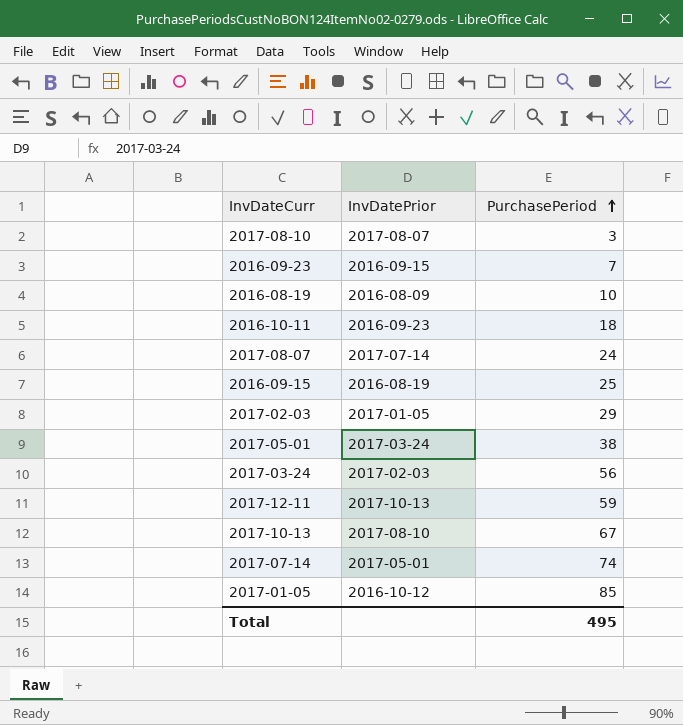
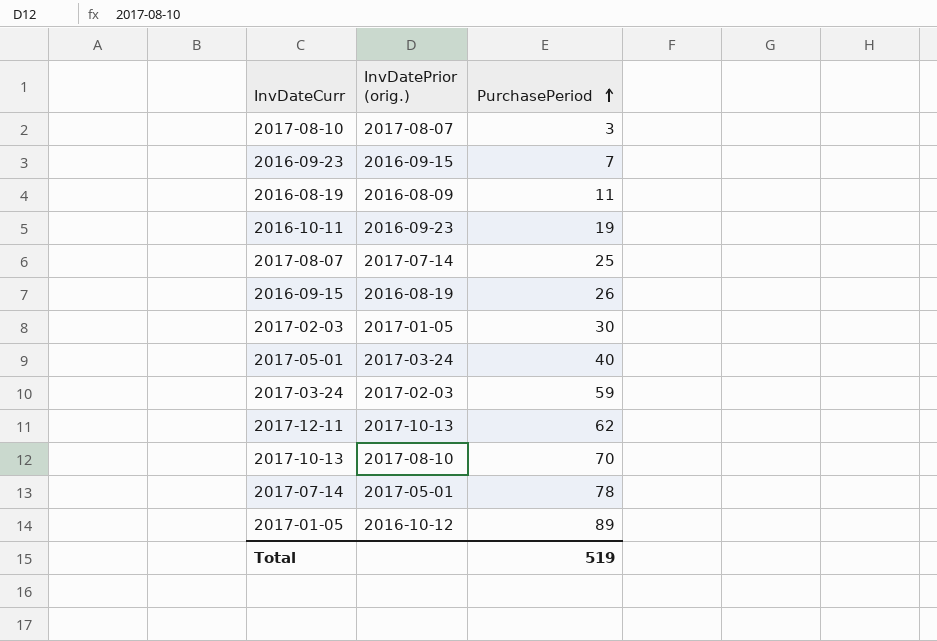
column name: InvDatePrior -> InvDatePrior (orig.)
2016-08-19 | PurchasePeriod: 10 -> 11
2016-10-11 | PurchasePeriod: 18 -> 19
2017-08-07 | PurchasePeriod: 24 -> 25
2016-09-15 | PurchasePeriod: 25 -> 26
2017-02-03 | PurchasePeriod: 29 -> 30
2017-05-01 | PurchasePeriod: 38 -> 40
2017-03-24 | PurchasePeriod: 56 -> 59
2017-12-11 | PurchasePeriod: 59 -> 62
2017-10-13 | PurchasePeriod: 67 -> 70
2017-07-14 | PurchasePeriod: 74 -> 78
2017-01-05 | PurchasePeriod: 85 -> 89
Total | PurchasePeriod: 495 -> 519

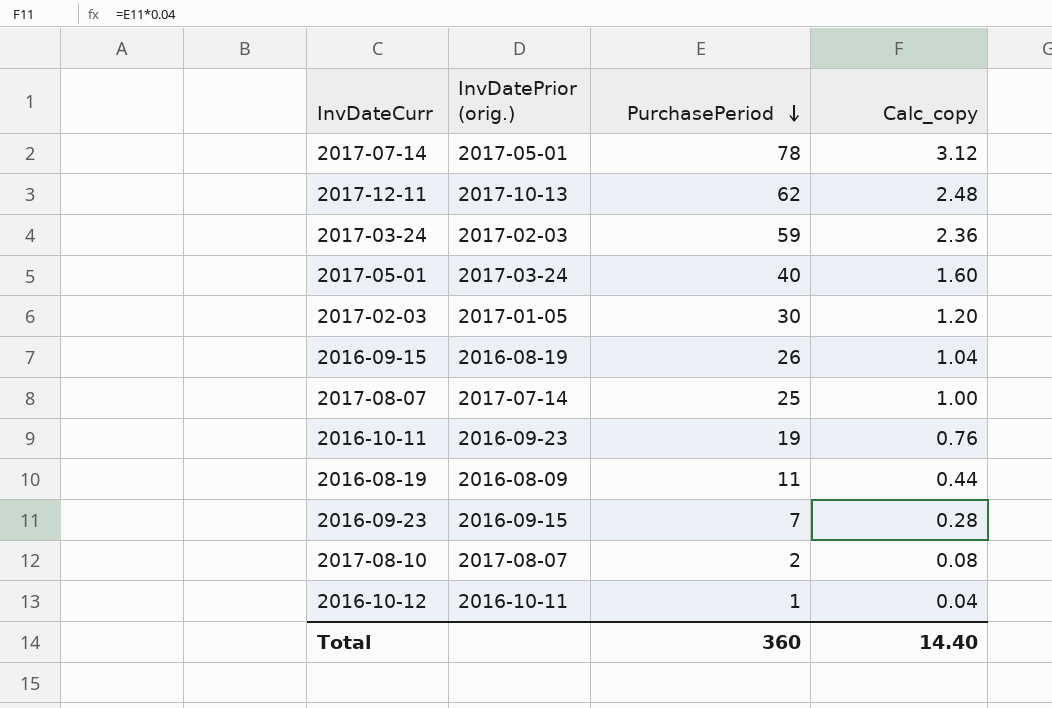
row order: PurchasePeriod ascending -> PurchasePeriod descending
column Calc_copy | formula: none -> [PurchasePeriod] * 0.04
row 2017-10-13: 2017-08-10 | 70 -> none
row 2017-01-05: 2016-10-12 | 89 -> none
2017-08-10 | PurchasePeriod: 3 -> 2
row 2016-10-12: none -> 2016-10-11 | 1 | 0.04
Total | PurchasePeriod: 519 -> 360

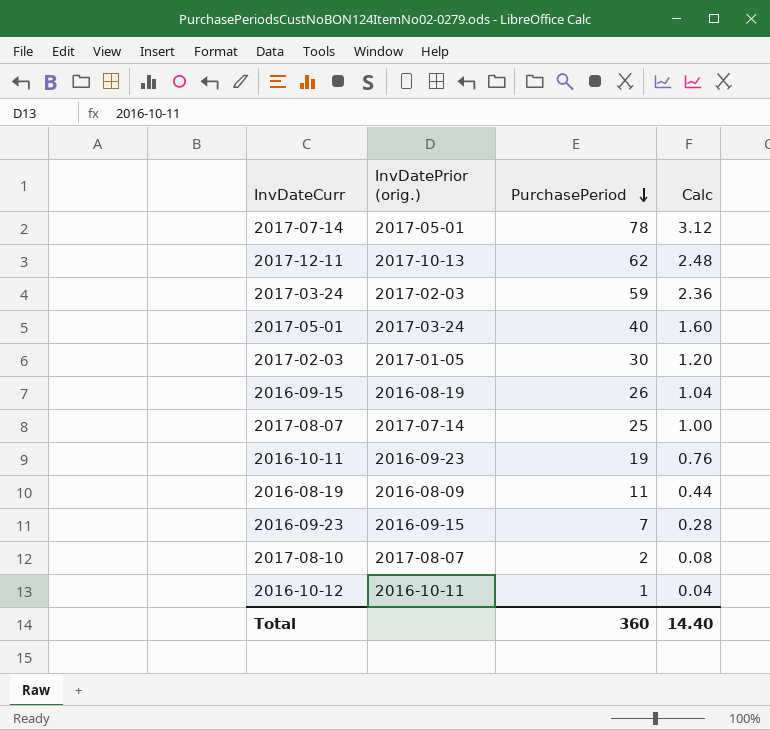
column name: Calc_copy -> Calc

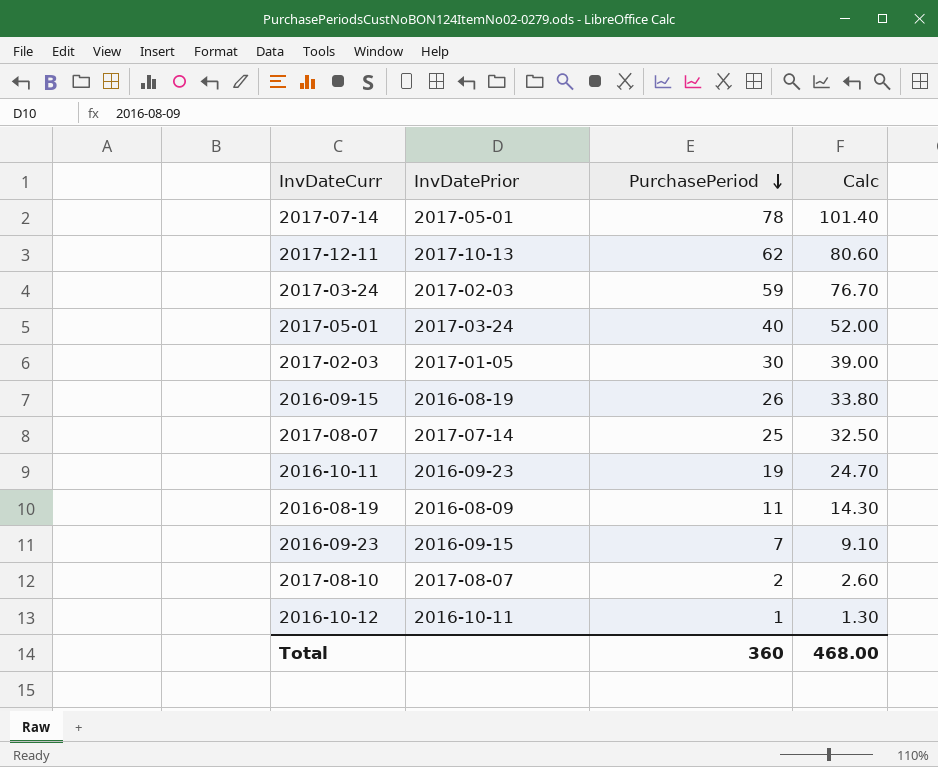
column name: InvDatePrior (orig.) -> InvDatePrior
column Calc | formula: [PurchasePeriod] * 0.04 -> [PurchasePeriod] * 1.3
Total | Calc: 14.40 -> 468.00

